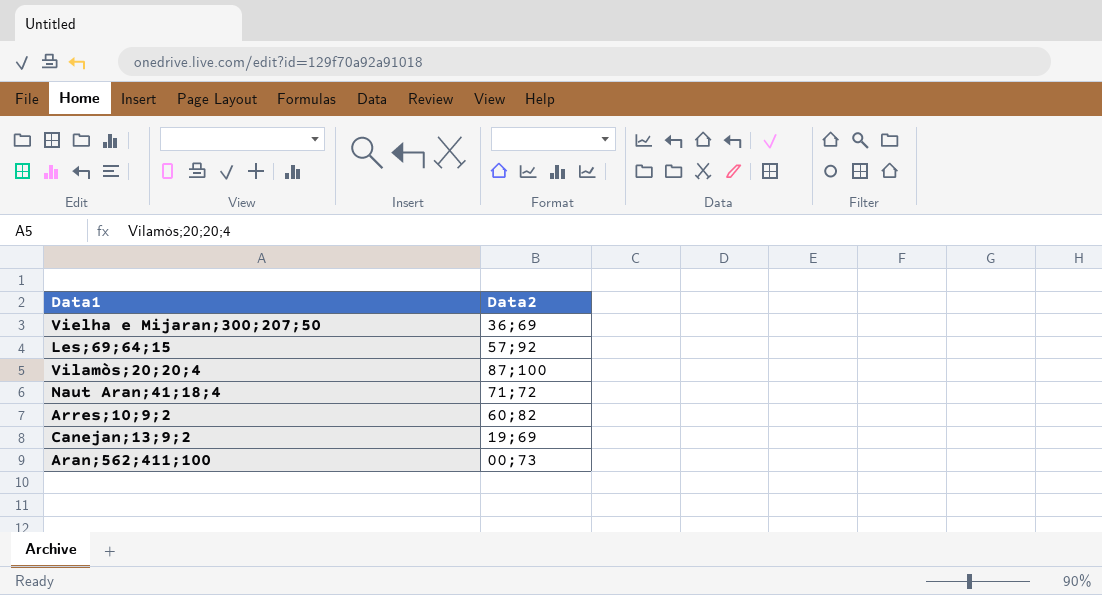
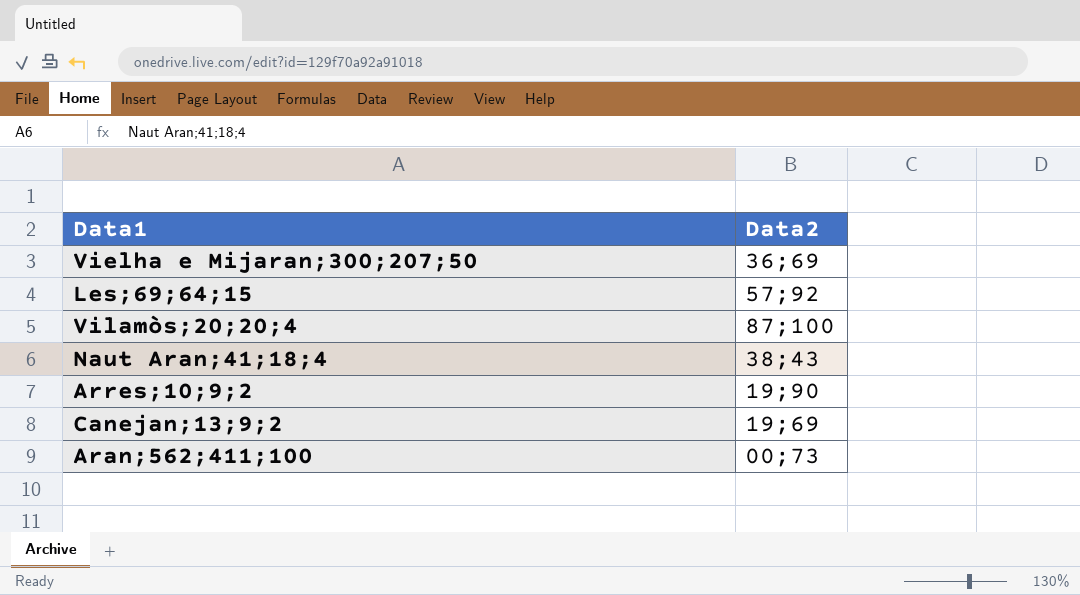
Naut Aran;41;18;4 | Data2: 71;72 -> 38;43
Arres;10;9;2 | Data2: 60;82 -> 19;90

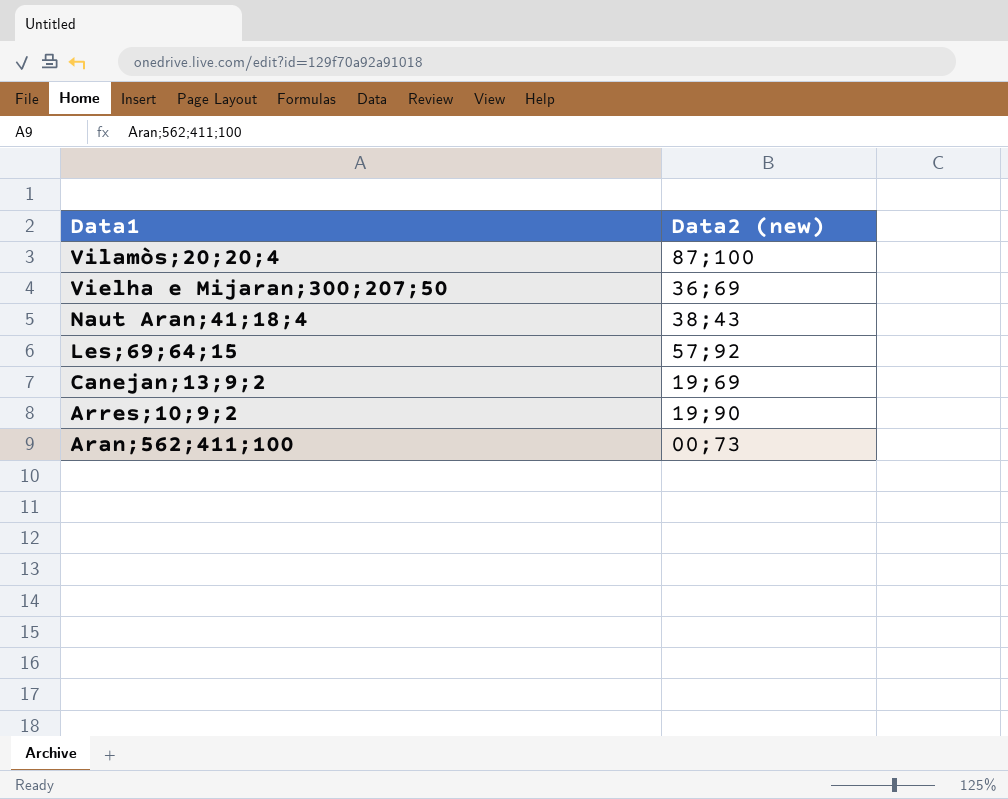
row order: none -> Data1 descending
column name: Data2 -> Data2 (new)

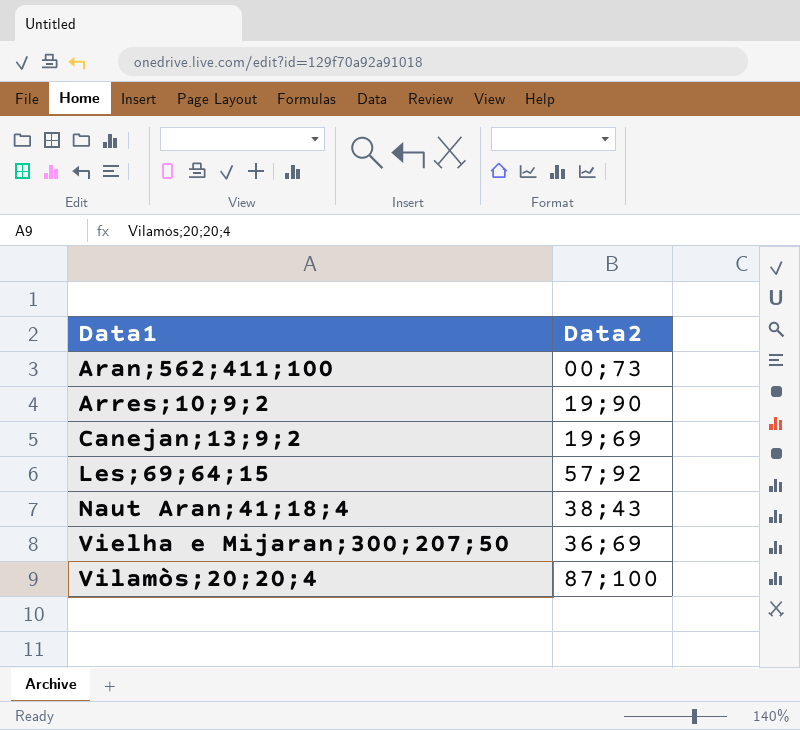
row order: Data1 descending -> Data1 ascending
column name: Data2 (new) -> Data2

